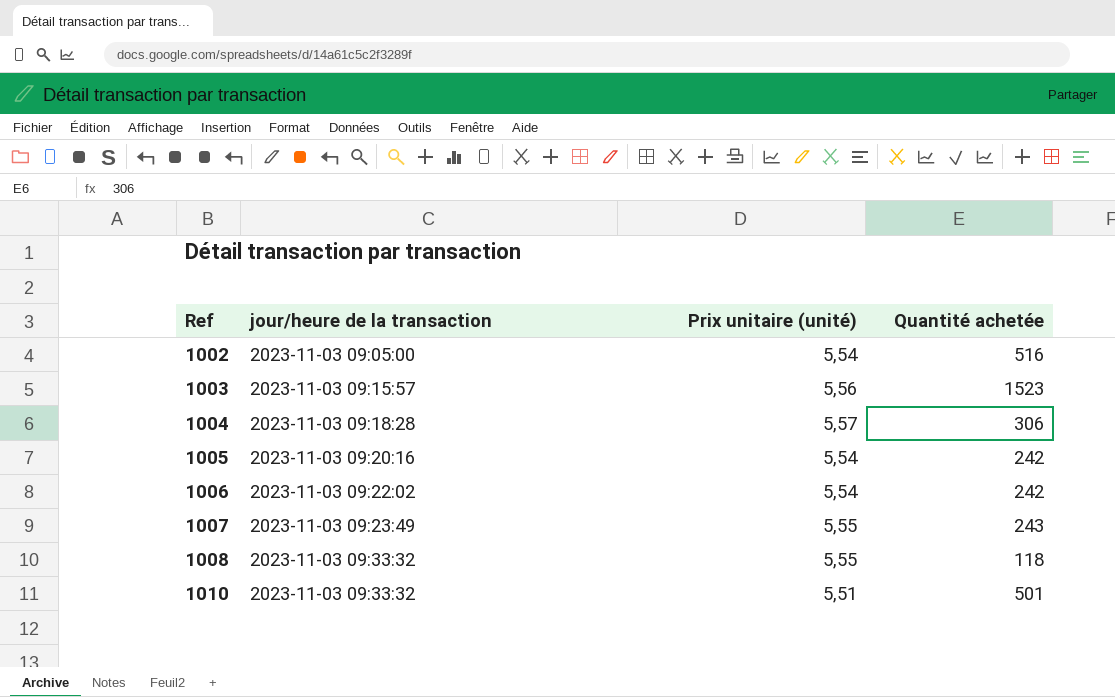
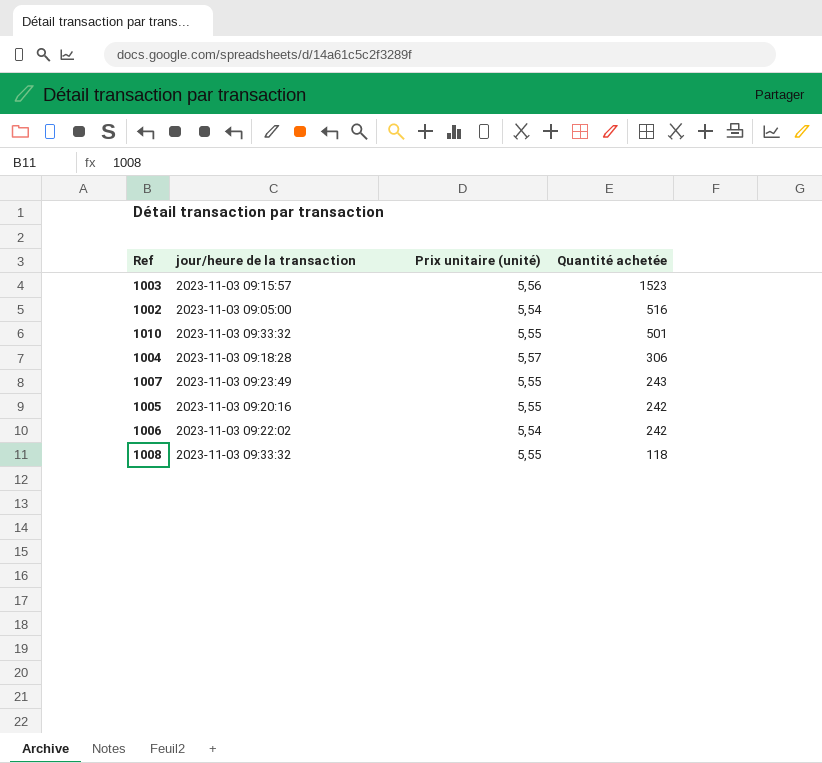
row order: Ref ascending -> Quantité achetée descending
1010 | Prix unitaire (unité): 5,51 -> 5,55
1005 | Prix unitaire (unité): 5,54 -> 5,55

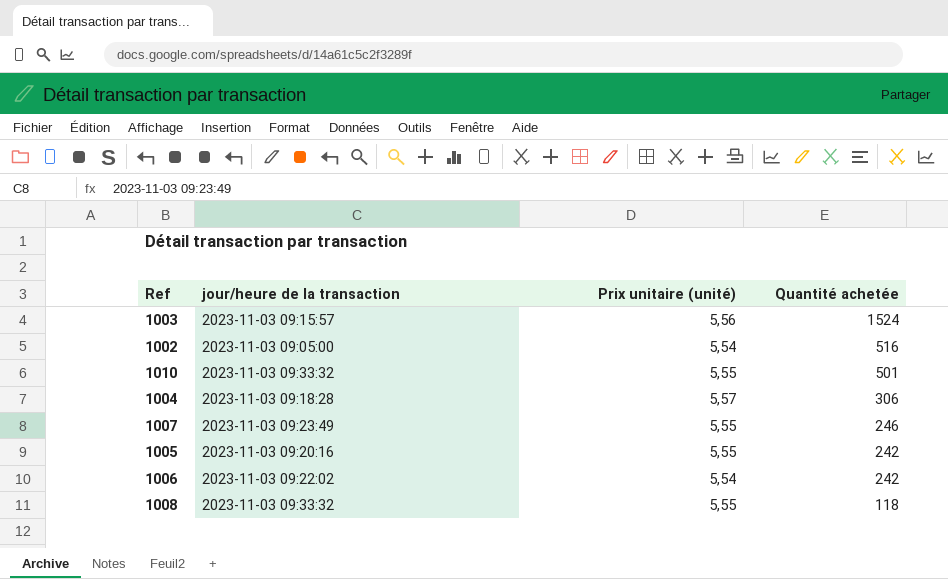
1003 | Quantité achetée: 1523 -> 1524
1007 | Quantité achetée: 243 -> 246

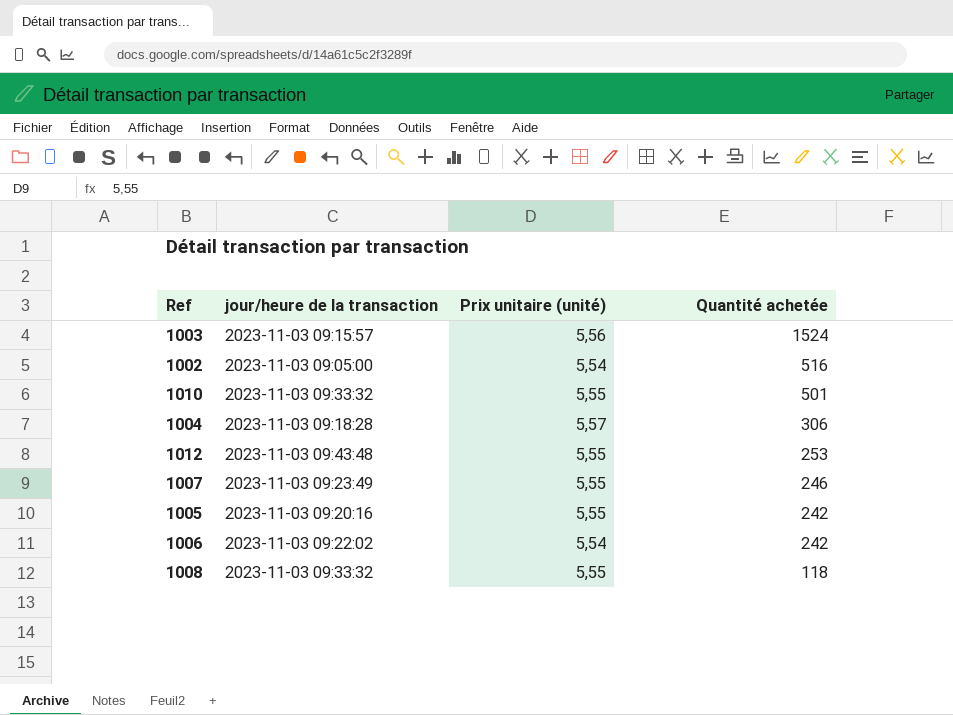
row 1012: none -> 2023-11-03 09:43:48 | 5,55 | 253

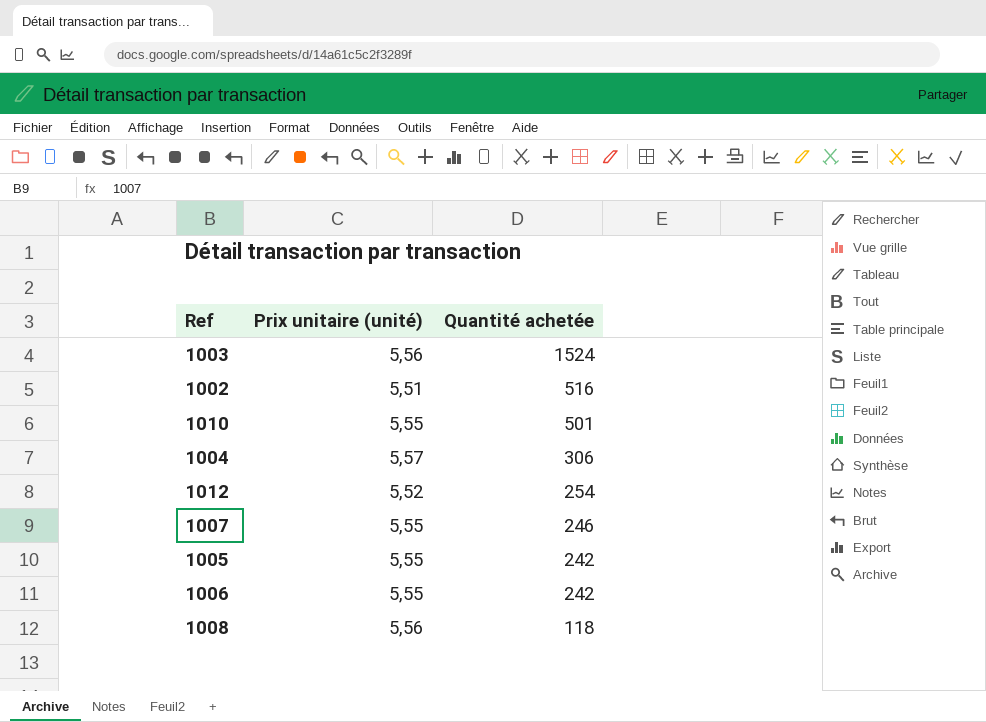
column jour/heure de la transaction | position: 2 -> none
1002 | Prix unitaire (unité): 5,54 -> 5,51
1012 | Prix unitaire (unité): 5,55 -> 5,52
1012 | Quantité achetée: 253 -> 254
1006 | Prix unitaire (unité): 5,54 -> 5,55
1008 | Prix unitaire (unité): 5,55 -> 5,56

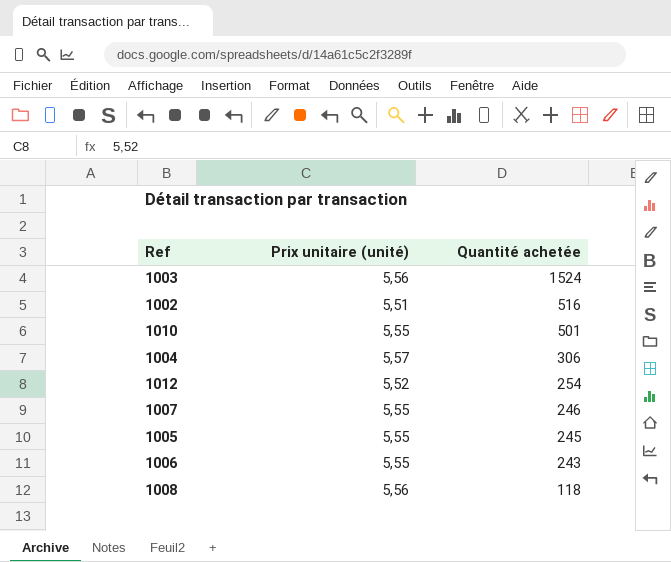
1005 | Quantité achetée: 242 -> 245
1006 | Quantité achetée: 242 -> 243

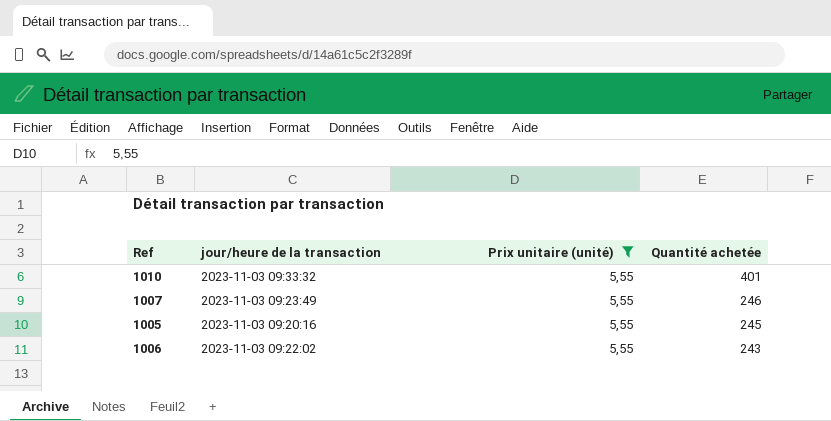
filter: none -> Prix unitaire (unité) = 5,55
column jour/heure de la transaction | position: none -> 2
1010 | Quantité achetée: 501 -> 401

